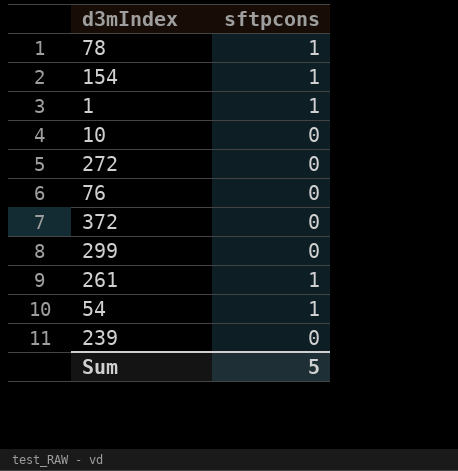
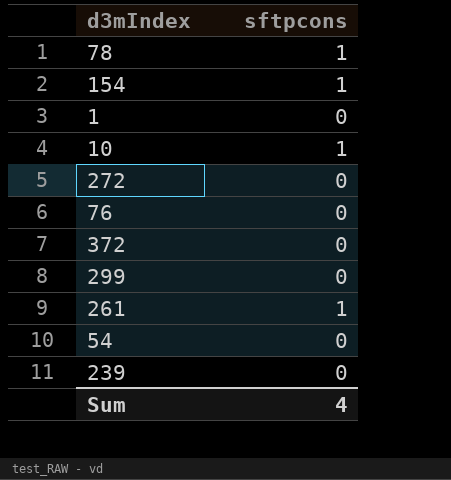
1 | sftpcons: 1 -> 0
10 | sftpcons: 0 -> 1
54 | sftpcons: 1 -> 0
Sum | sftpcons: 5 -> 4

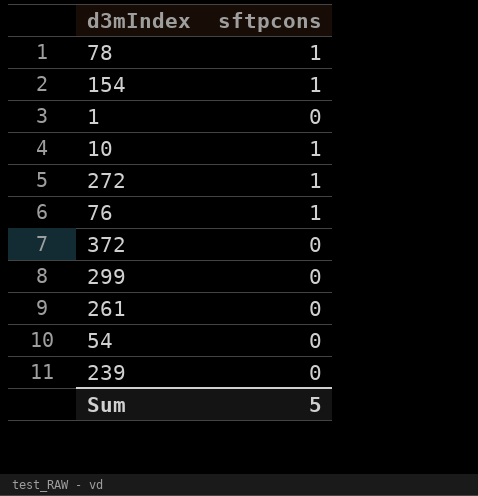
272 | sftpcons: 0 -> 1
76 | sftpcons: 0 -> 1
261 | sftpcons: 1 -> 0
Sum | sftpcons: 4 -> 5

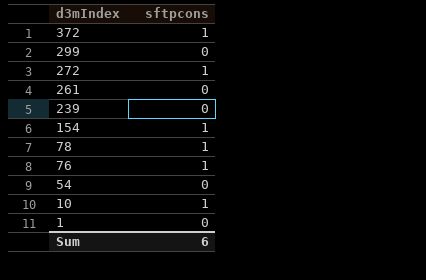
row order: none -> d3mIndex descending
372 | sftpcons: 0 -> 1
Sum | sftpcons: 5 -> 6

